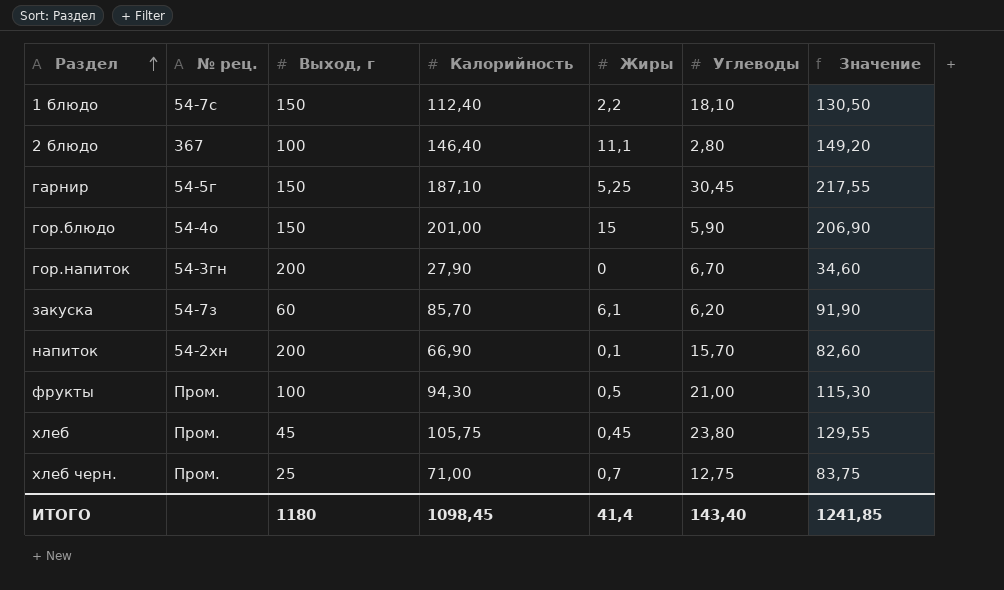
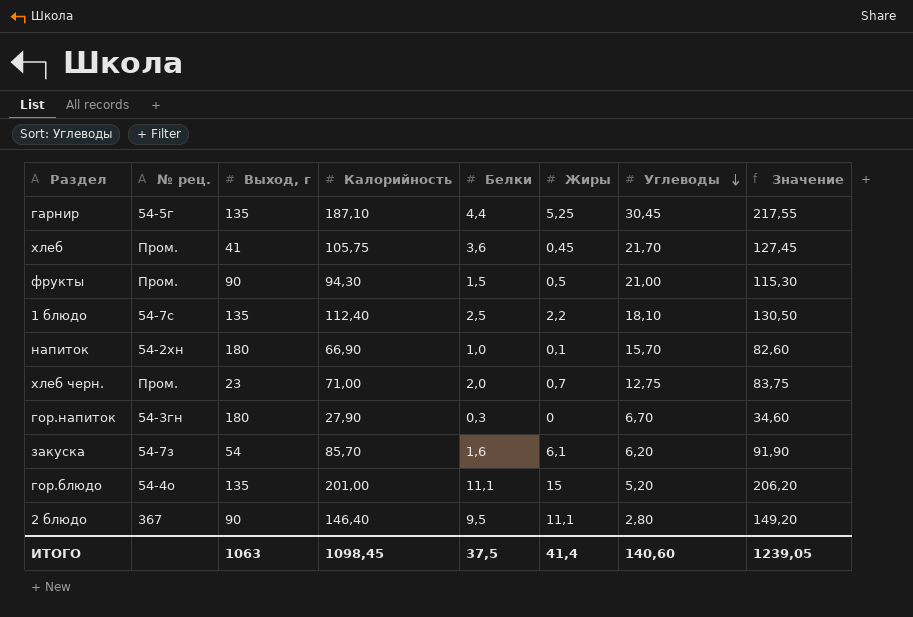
row order: Раздел ascending -> Углеводы descending
column Белки | position: none -> 5
гарнир | Выход, г: 150 -> 135
хлеб | Выход, г: 45 -> 41
хлеб | Углеводы: 23,80 -> 21,70
хлеб | Значение: 129,55 -> 127,45
фрукты | Выход, г: 100 -> 90
1 блюдо | Выход, г: 150 -> 135
напиток | Выход, г: 200 -> 180
хлеб черн. | Выход, г: 25 -> 23
гор.напиток | Выход, г: 200 -> 180
закуска | Выход, г: 60 -> 54
гор.блюдо | Выход, г: 150 -> 135
гор.блюдо | Углеводы: 5,90 -> 5,20
гор.блюдо | Значение: 206,90 -> 206,20
2 блюдо | Выход, г: 100 -> 90
ИТОГО | Выход, г: 1180 -> 1063
ИТОГО | Углеводы: 143,40 -> 140,60
ИТОГО | Значение: 1241,85 -> 1239,05

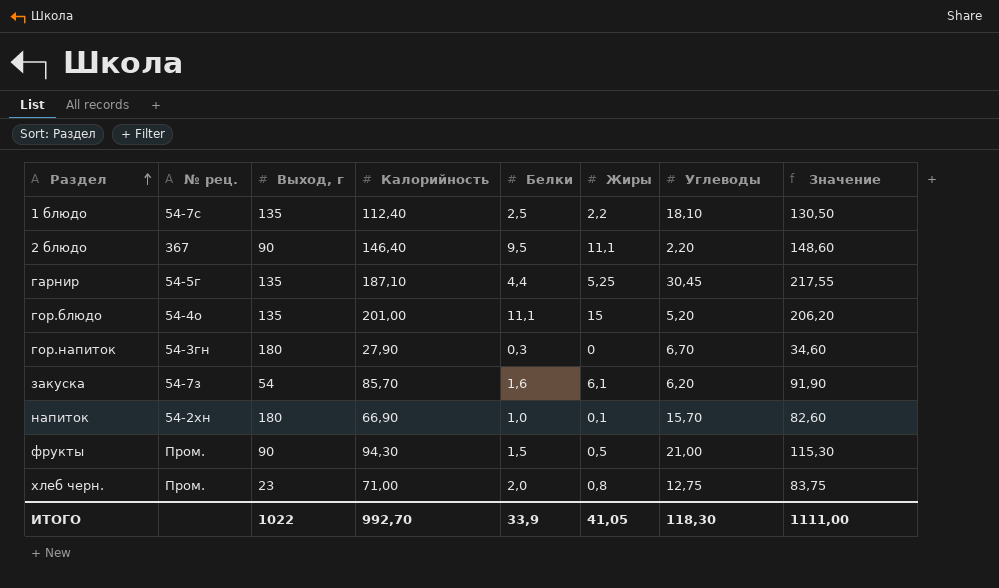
row order: Углеводы descending -> Раздел ascending
row хлеб: Пром. | 41 | 105,75 | 3,6 | 0,45 | 21,70 | 127,45 -> none
2 блюдо | Углеводы: 2,80 -> 2,20
2 блюдо | Значение: 149,20 -> 148,60
хлеб черн. | Жиры: 0,7 -> 0,8
ИТОГО | Выход, г: 1063 -> 1022
ИТОГО | Калорийность: 1098,45 -> 992,70
ИТОГО | Белки: 37,5 -> 33,9
ИТОГО | Жиры: 41,4 -> 41,05
ИТОГО | Углеводы: 140,60 -> 118,30
ИТОГО | Значение: 1239,05 -> 1111,00

